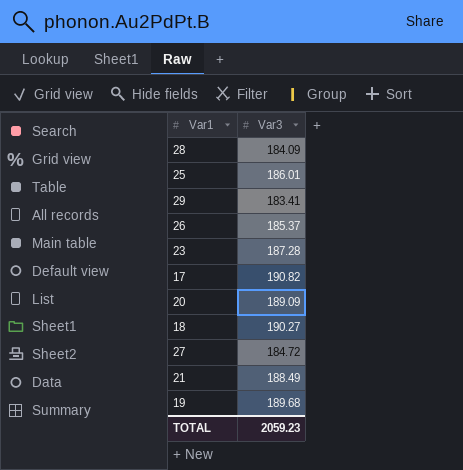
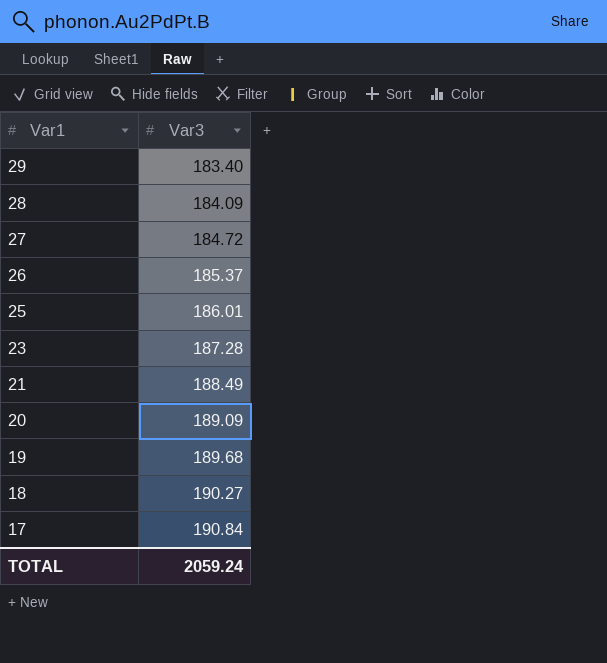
row order: none -> Var1 descending
29 | Var3: 183.41 -> 183.40
17 | Var3: 190.82 -> 190.84
TOTAL | Var3: 2059.23 -> 2059.24

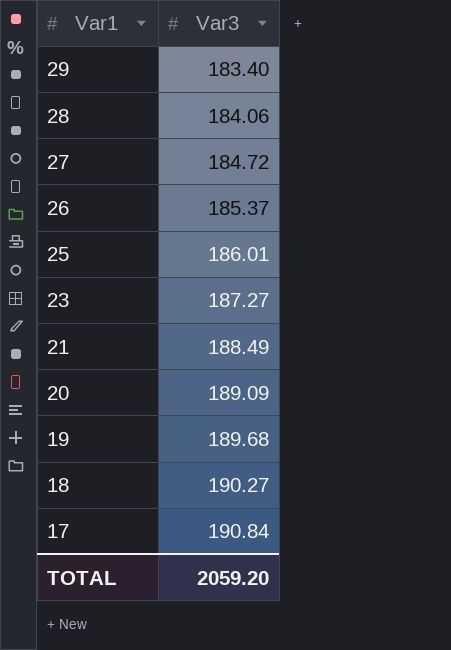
28 | Var3: 184.09 -> 184.06
23 | Var3: 187.28 -> 187.27
TOTAL | Var3: 2059.24 -> 2059.20

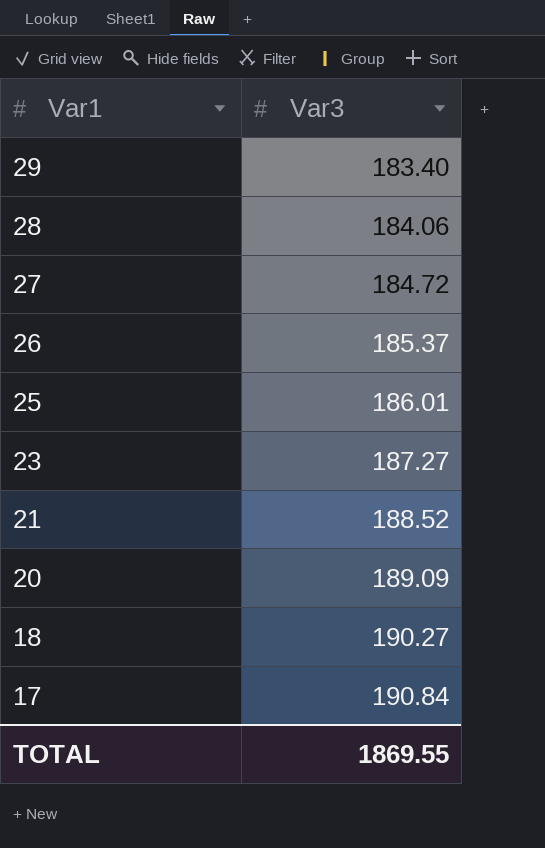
row 19: 189.68 -> none
21 | Var3: 188.49 -> 188.52
TOTAL | Var3: 2059.20 -> 1869.55

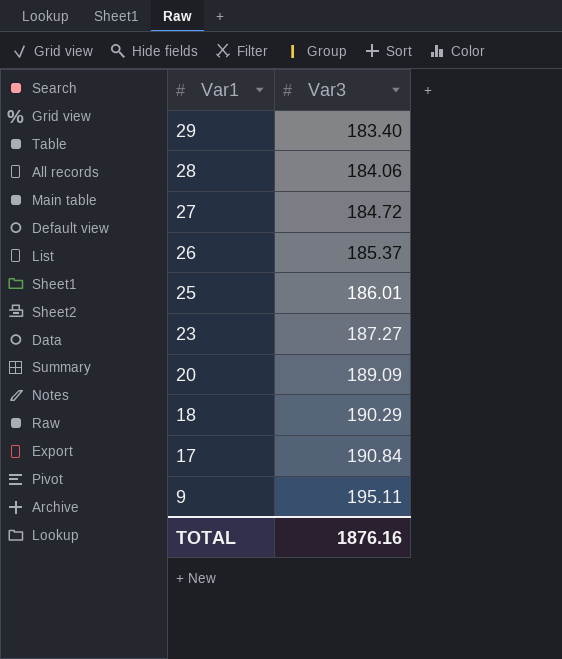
row 21: 188.52 -> none
18 | Var3: 190.27 -> 190.29
row 9: none -> 195.11
TOTAL | Var3: 1869.55 -> 1876.16

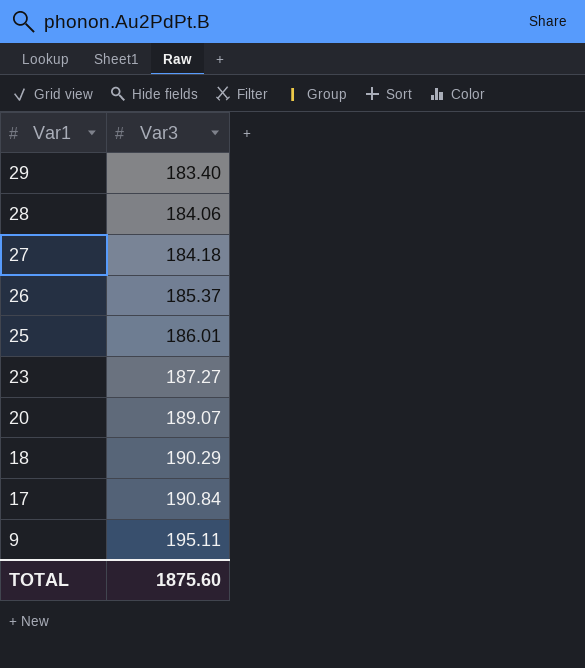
27 | Var3: 184.72 -> 184.18
20 | Var3: 189.09 -> 189.07
TOTAL | Var3: 1876.16 -> 1875.60

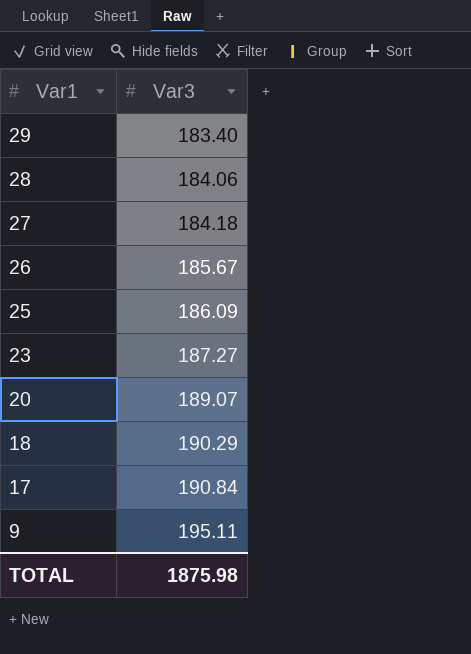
26 | Var3: 185.37 -> 185.67
25 | Var3: 186.01 -> 186.09
TOTAL | Var3: 1875.60 -> 1875.98

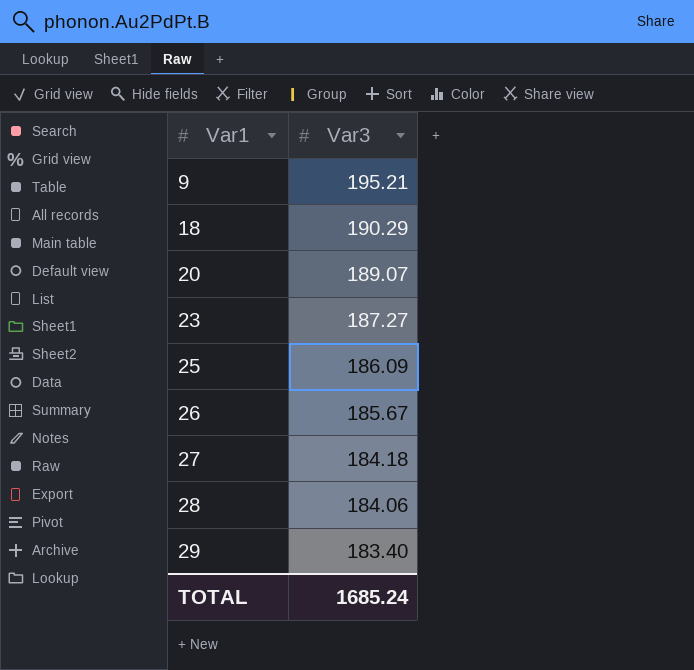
row order: Var1 descending -> Var1 ascending
row 17: 190.84 -> none
9 | Var3: 195.11 -> 195.21
TOTAL | Var3: 1875.98 -> 1685.24

